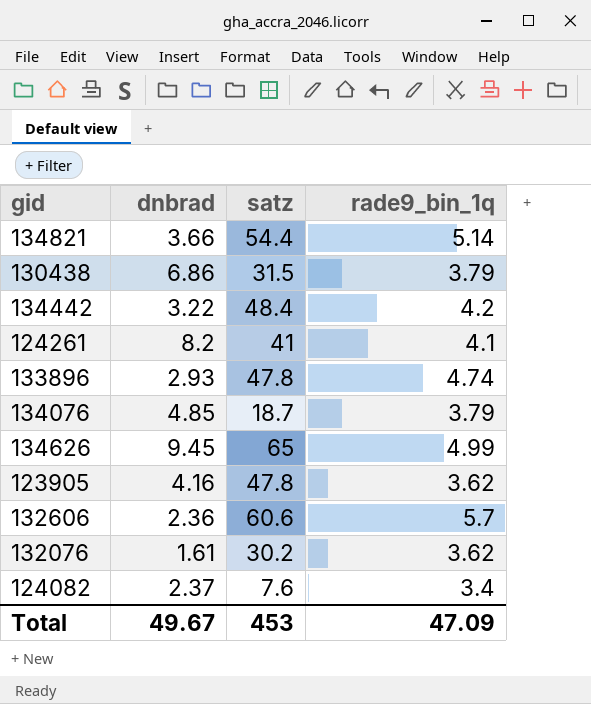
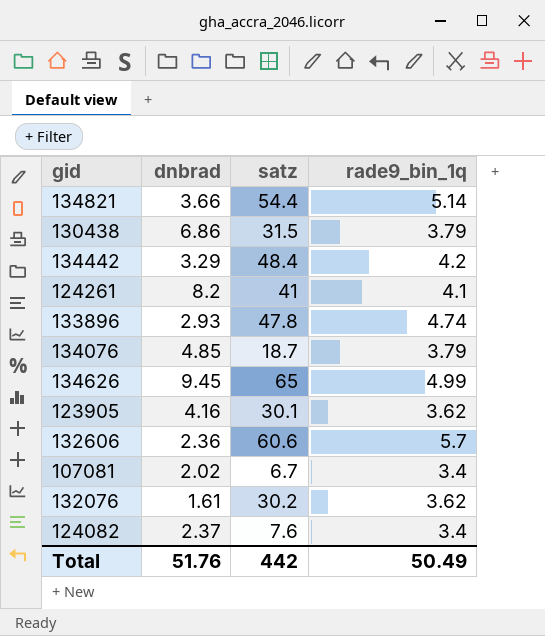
134442 | dnbrad: 3.22 -> 3.29
123905 | satz: 47.8 -> 30.1
row 107081: none -> 2.02 | 6.7 | 3.4
Total | dnbrad: 49.67 -> 51.76
Total | satz: 453 -> 442
Total | rade9_bin_1q: 47.09 -> 50.49

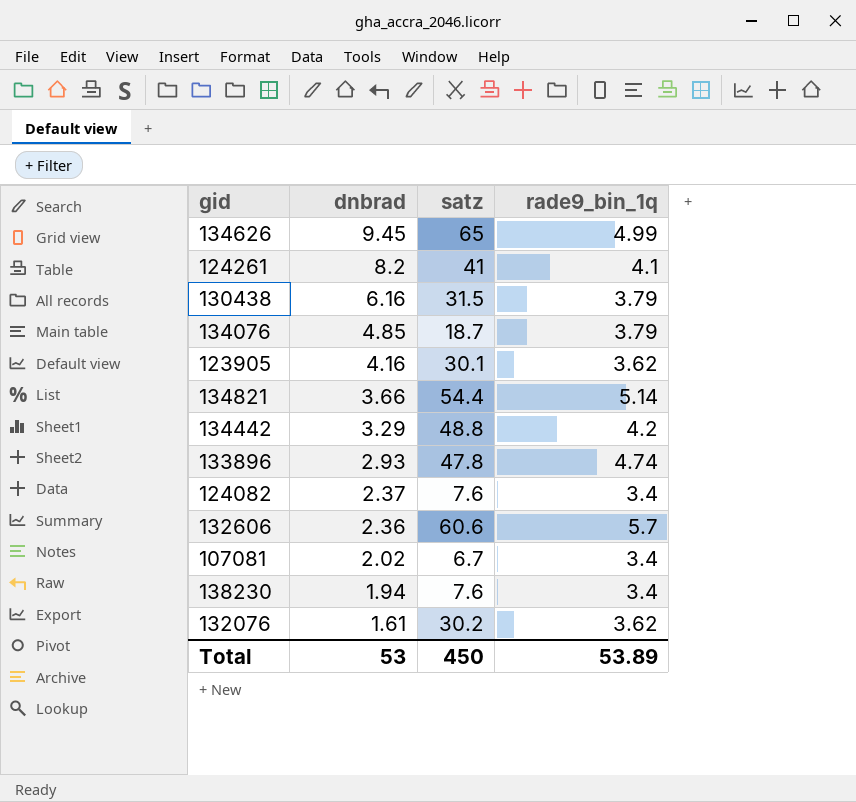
row order: none -> dnbrad descending
130438 | dnbrad: 6.86 -> 6.16
134442 | satz: 48.4 -> 48.8
row 138230: none -> 1.94 | 7.6 | 3.4
Total | dnbrad: 51.76 -> 53
Total | satz: 442 -> 450
Total | rade9_bin_1q: 50.49 -> 53.89

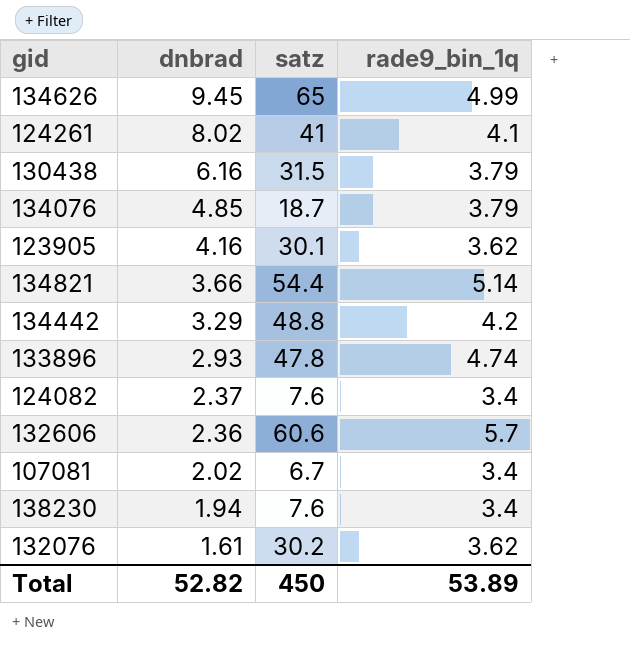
124261 | dnbrad: 8.2 -> 8.02
Total | dnbrad: 53 -> 52.82

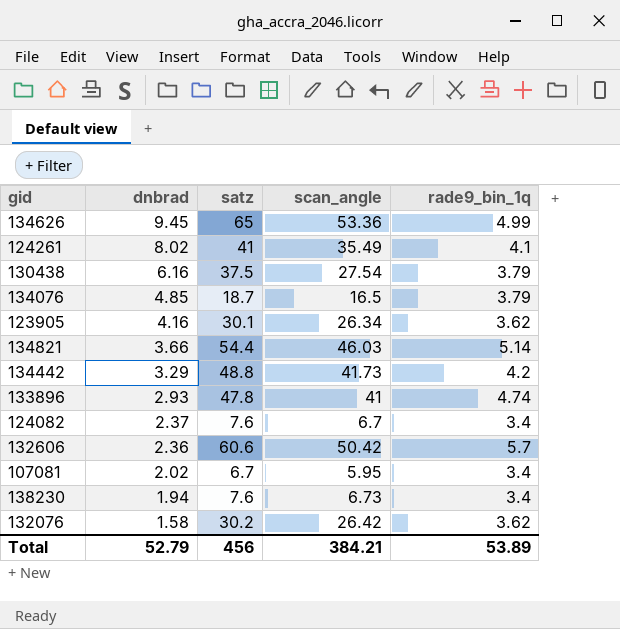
column scan_angle | position: none -> 4
130438 | satz: 31.5 -> 37.5
132076 | dnbrad: 1.61 -> 1.58
Total | dnbrad: 52.82 -> 52.79
Total | satz: 450 -> 456

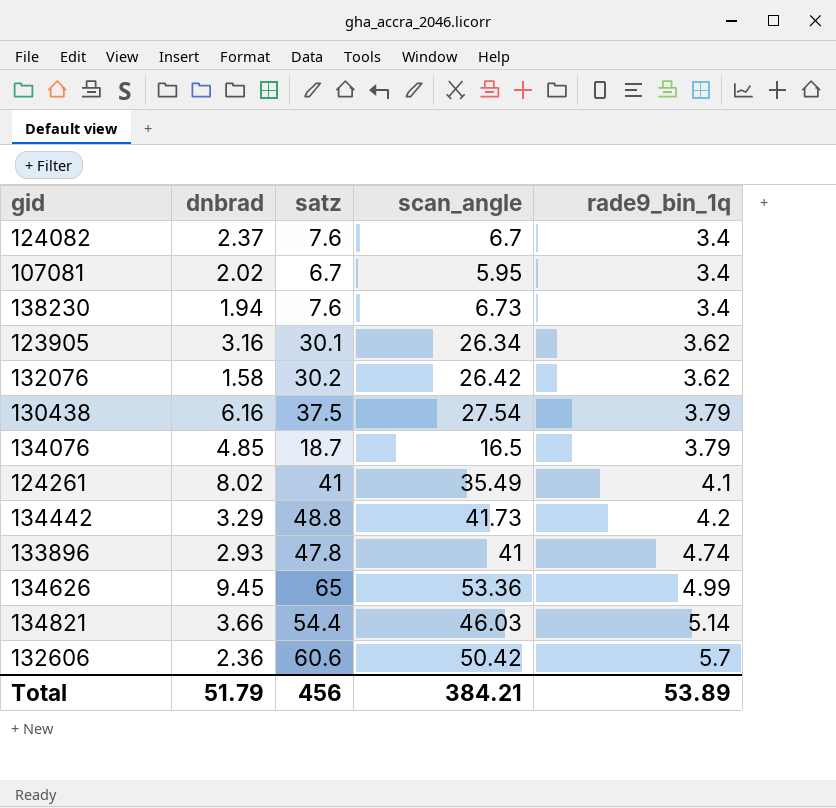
row order: dnbrad descending -> rade9_bin_1q ascending
123905 | dnbrad: 4.16 -> 3.16
Total | dnbrad: 52.79 -> 51.79

